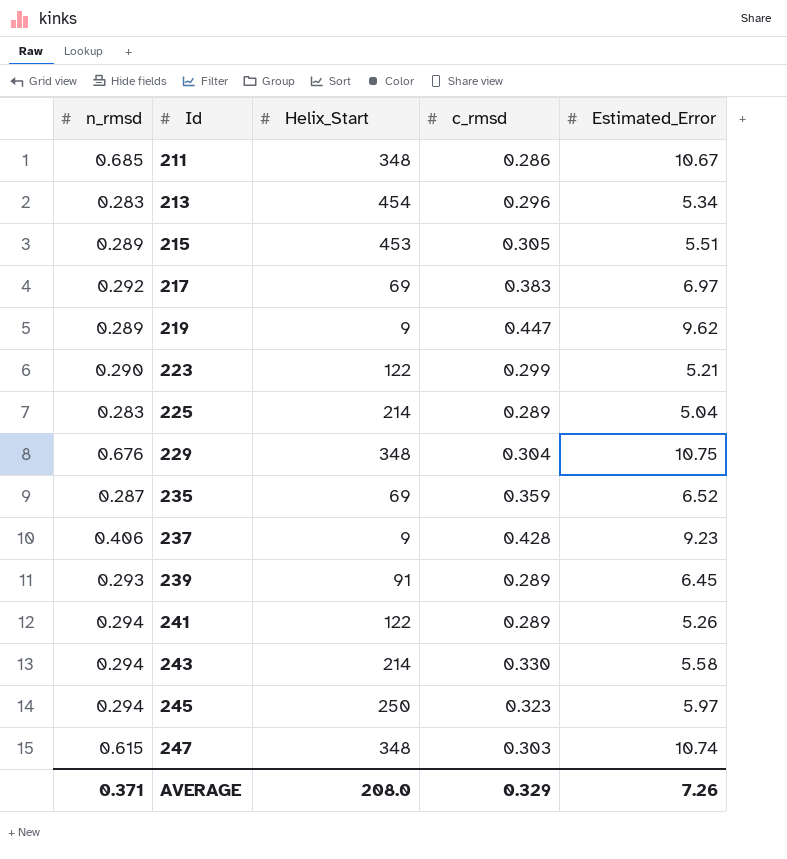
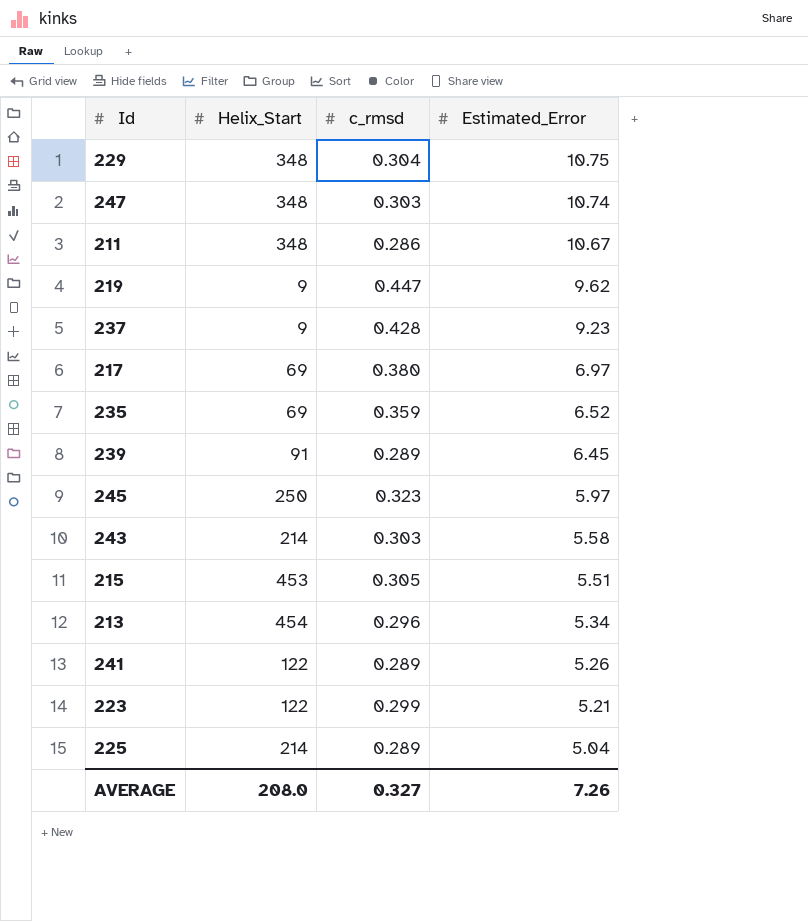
row order: Id ascending -> Estimated_Error descending
column n_rmsd | position: 1 -> none
217 | c_rmsd: 0.383 -> 0.380
243 | c_rmsd: 0.330 -> 0.303
AVERAGE | c_rmsd: 0.329 -> 0.327

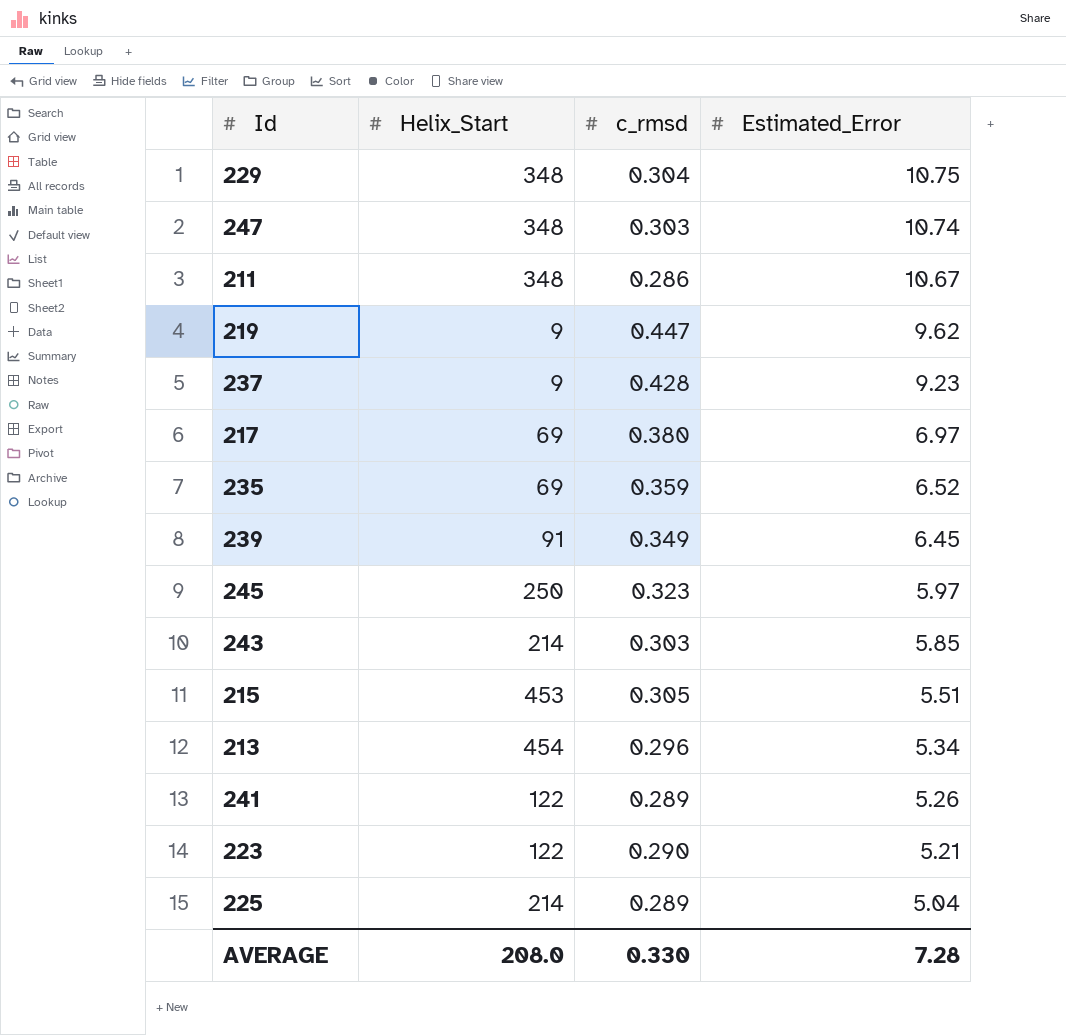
239 | c_rmsd: 0.289 -> 0.349
243 | Estimated_Error: 5.58 -> 5.85
223 | c_rmsd: 0.299 -> 0.290
AVERAGE | c_rmsd: 0.327 -> 0.330
AVERAGE | Estimated_Error: 7.26 -> 7.28

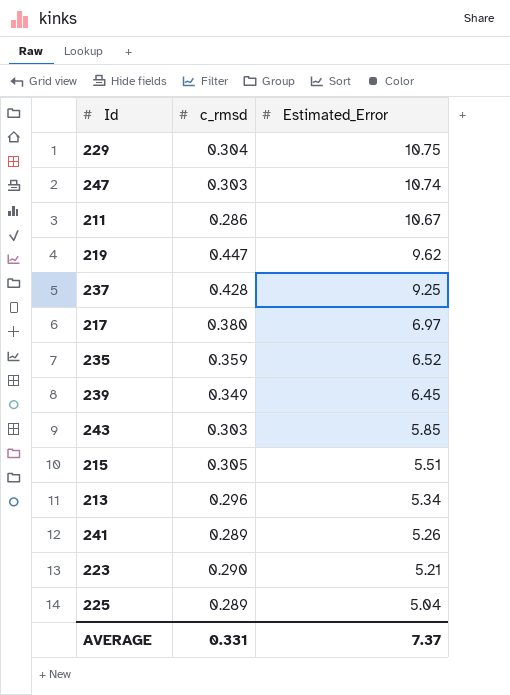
column Helix_Start | position: 2 -> none
row 245: 250 | 0.323 | 5.97 -> none
237 | Estimated_Error: 9.23 -> 9.25
AVERAGE | c_rmsd: 0.330 -> 0.331
AVERAGE | Estimated_Error: 7.28 -> 7.37

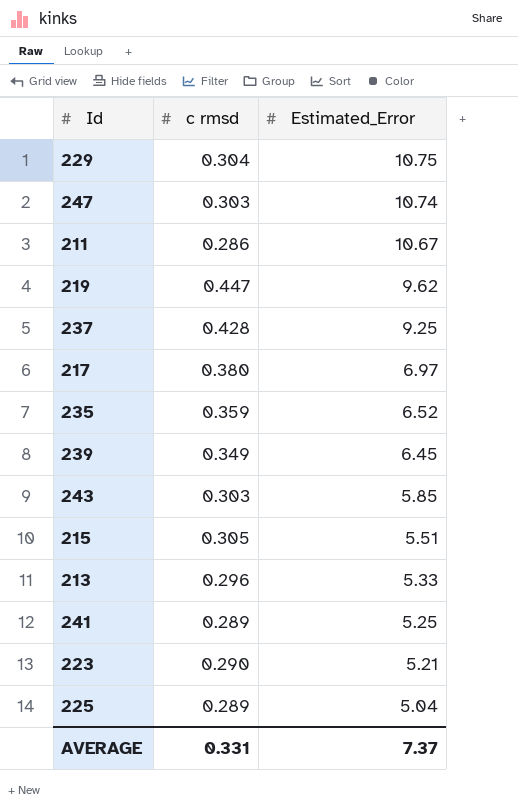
column name: c_rmsd -> c rmsd
213 | Estimated_Error: 5.34 -> 5.33
241 | Estimated_Error: 5.26 -> 5.25

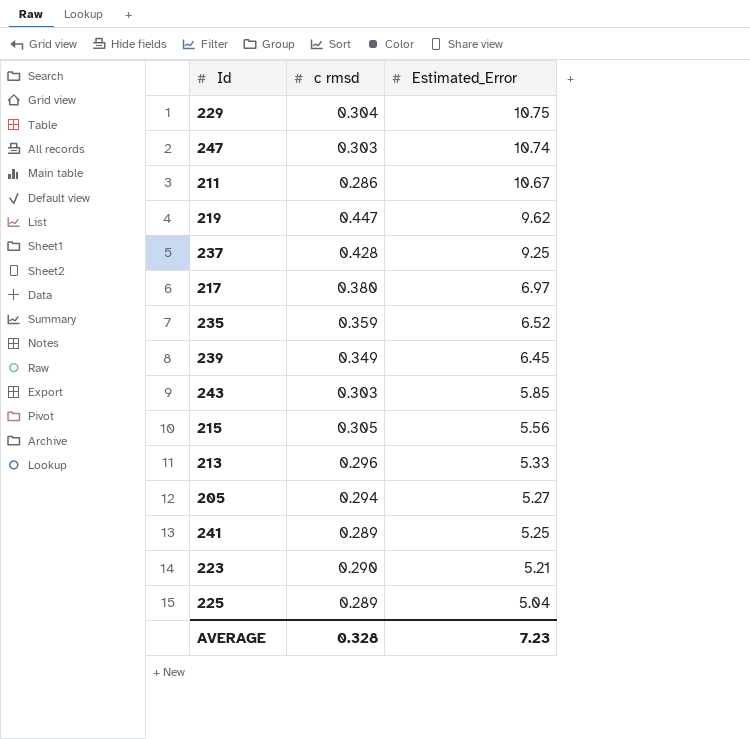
215 | Estimated_Error: 5.51 -> 5.56
row 205: none -> 0.294 | 5.27
AVERAGE | c rmsd: 0.331 -> 0.328
AVERAGE | Estimated_Error: 7.37 -> 7.23

